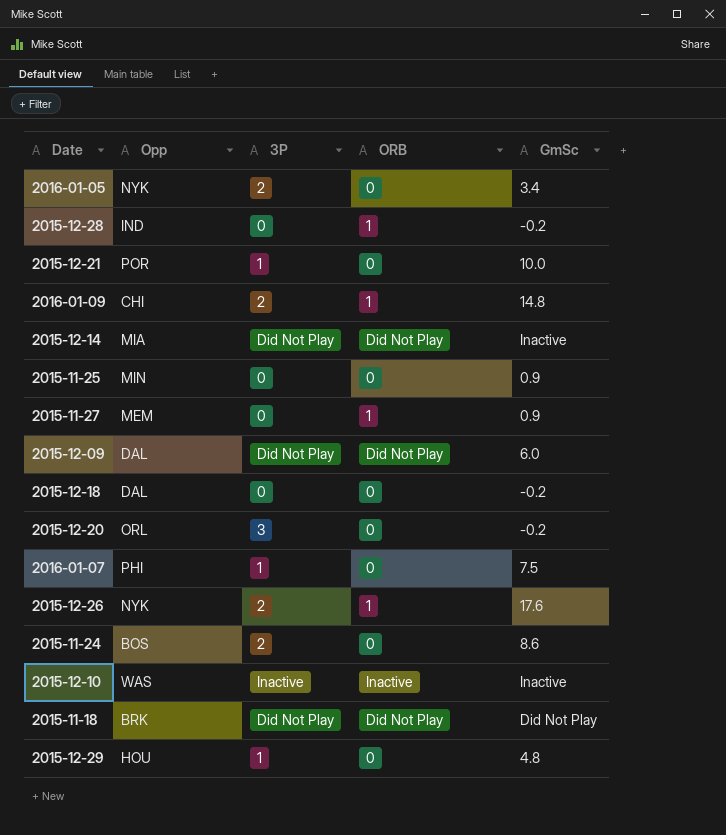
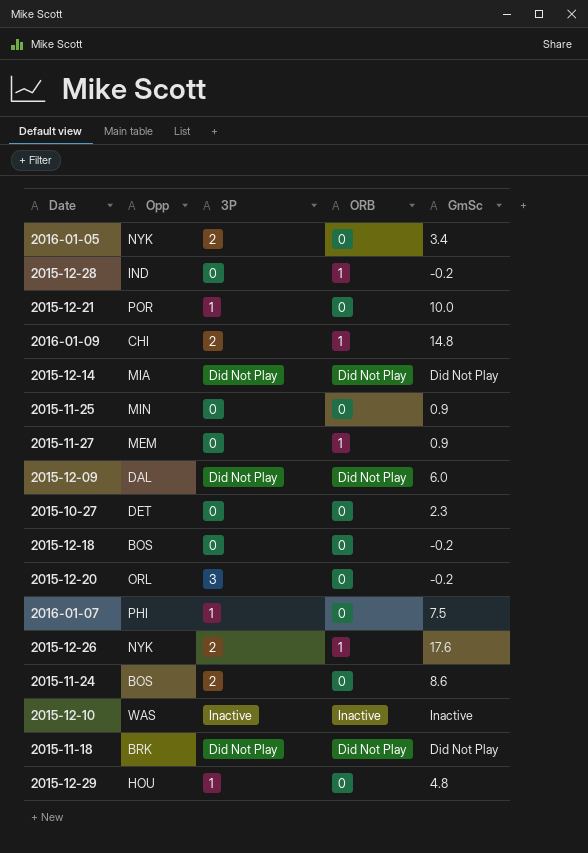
2015-12-14 | GmSc: Inactive -> Did Not Play
row 2015-10-27: none -> DET | 0 | 0 | 2.3
2015-12-18 | Opp: DAL -> BOS

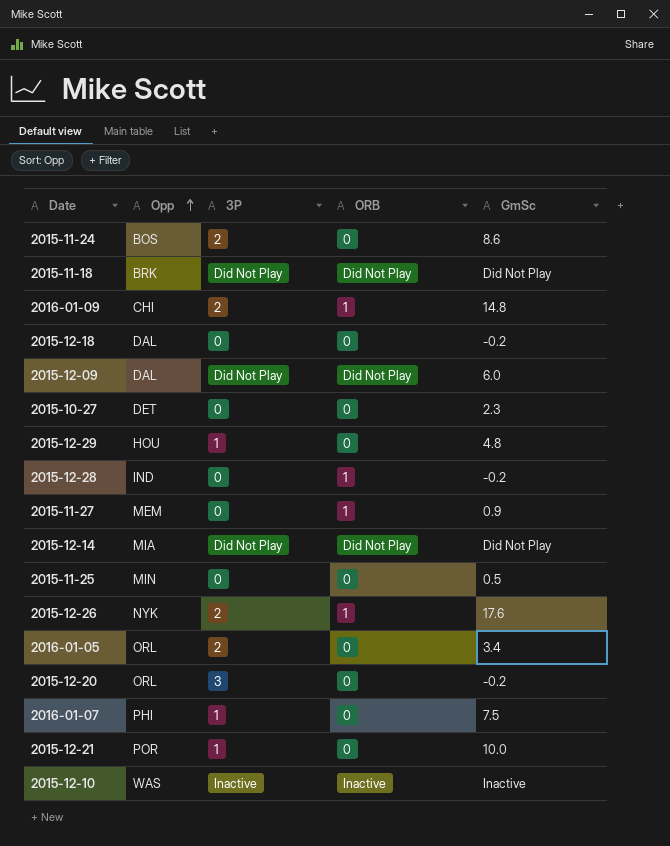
row order: none -> Opp ascending
2015-12-18 | Opp: BOS -> DAL
2015-11-25 | GmSc: 0.9 -> 0.5
2016-01-05 | Opp: NYK -> ORL

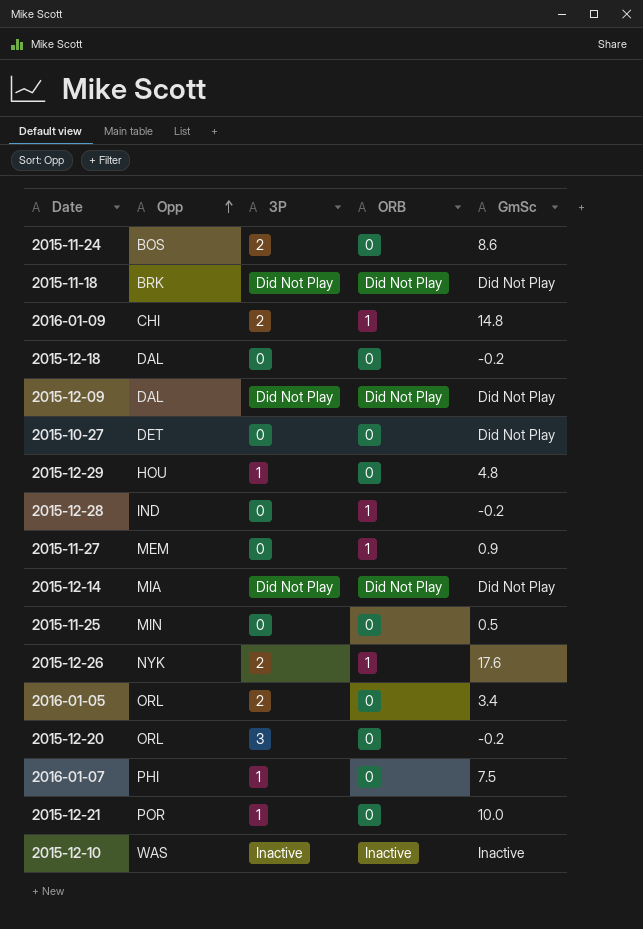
2015-12-09 | GmSc: 6.0 -> Did Not Play
2015-10-27 | GmSc: 2.3 -> Did Not Play

